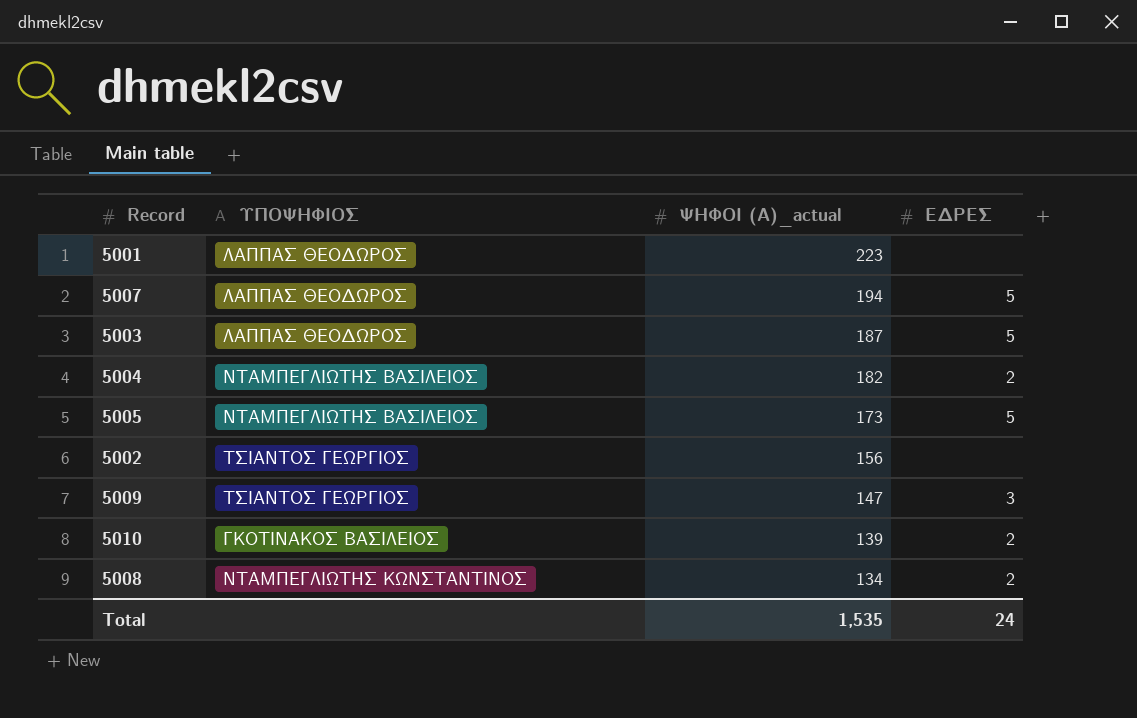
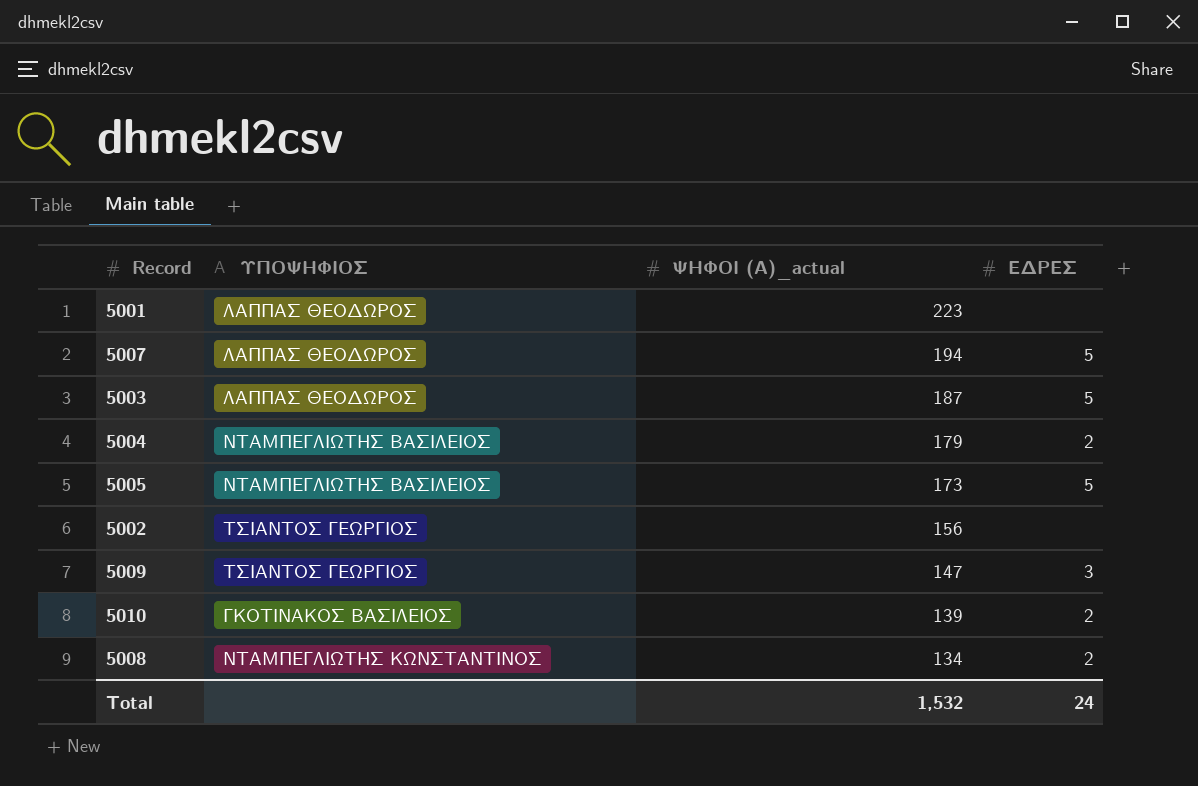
5004 | ΨΗΦΟΙ (Α)_actual: 182 -> 179
Total | ΨΗΦΟΙ (Α)_actual: 1,535 -> 1,532

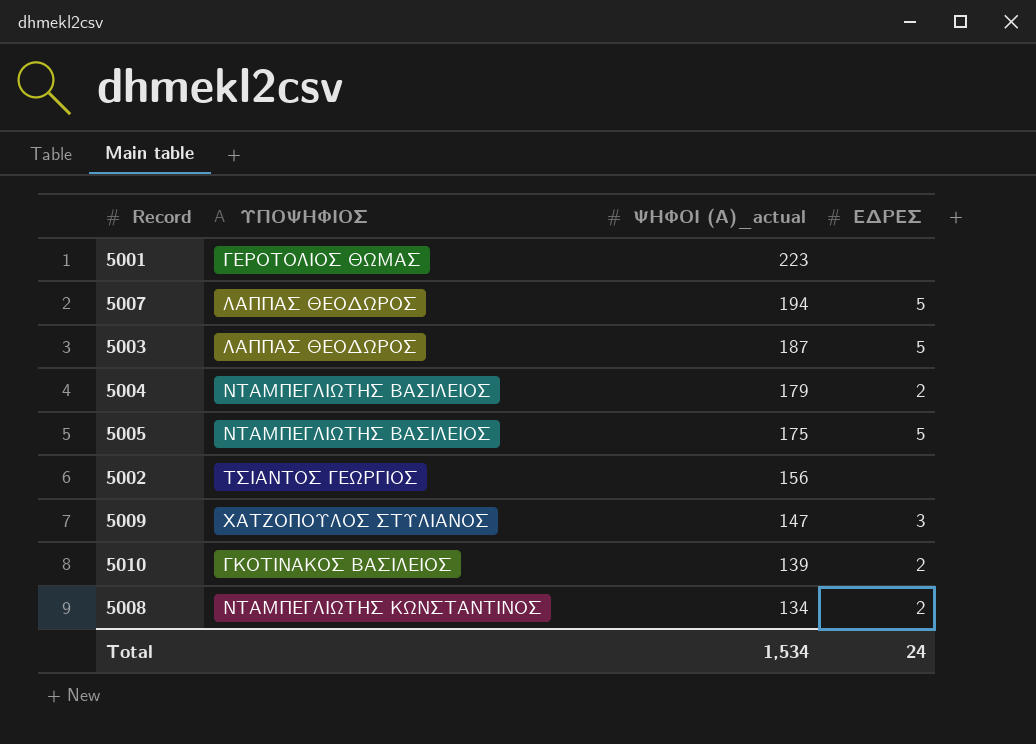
5001 | ΥΠΟΨΗΦΙΟΣ: ΛΑΠΠΑΣ ΘΕΟΔΩΡΟΣ -> ΓΕΡΟΤΟΛΙΟΣ ΘΩΜΑΣ
5005 | ΨΗΦΟΙ (Α)_actual: 173 -> 175
5009 | ΥΠΟΨΗΦΙΟΣ: ΤΣΙΑΝΤΟΣ ΓΕΩΡΓΙΟΣ -> ΧΑΤΖΟΠΟΥΛΟΣ ΣΤΥΛΙΑΝΟΣ
Total | ΨΗΦΟΙ (Α)_actual: 1,532 -> 1,534

